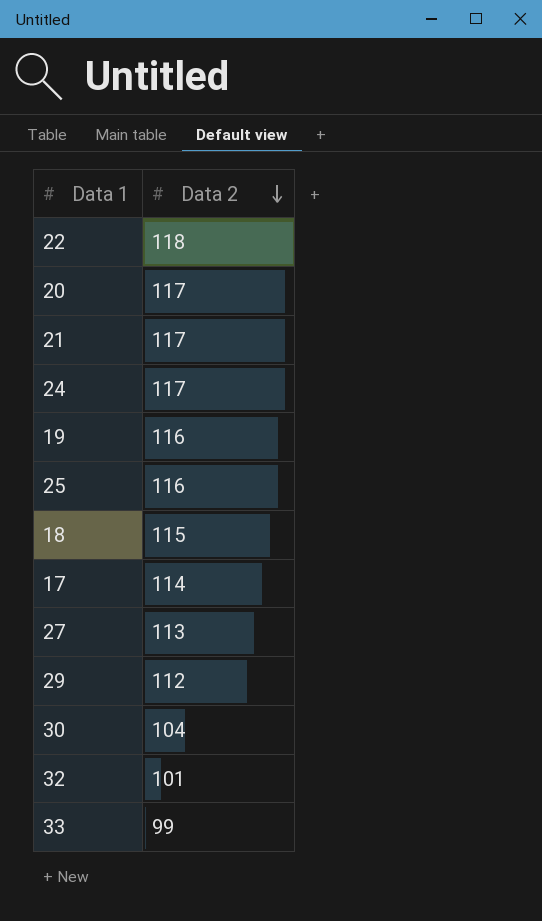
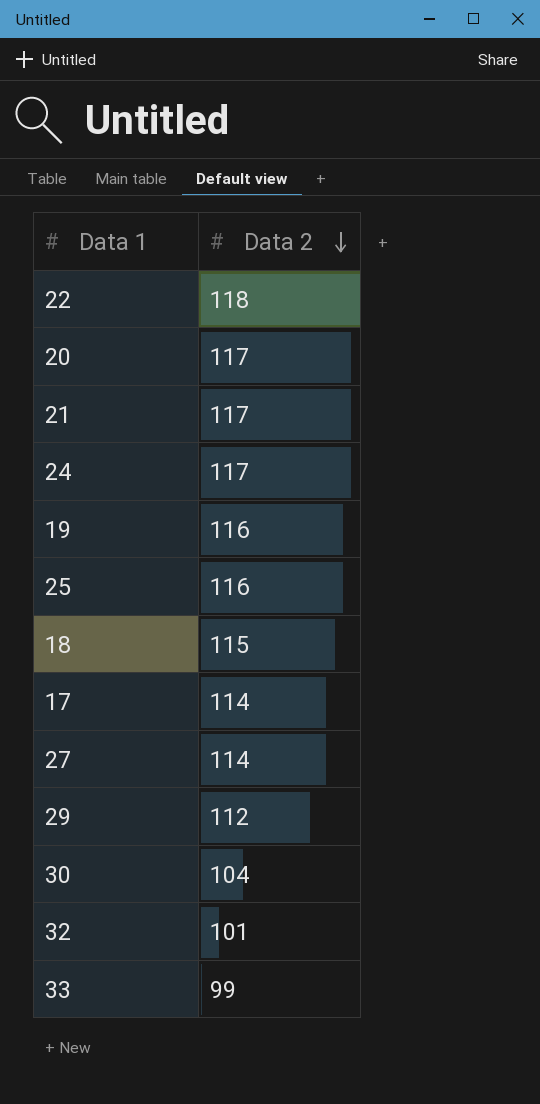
27 | Data 2: 113 -> 114

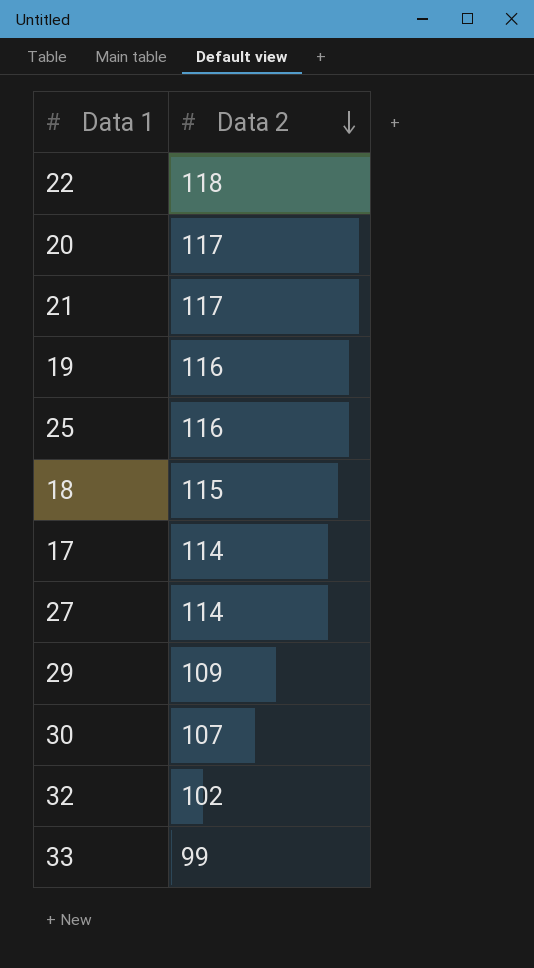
row 24: 117 -> none
29 | Data 2: 112 -> 109
30 | Data 2: 104 -> 107
32 | Data 2: 101 -> 102

